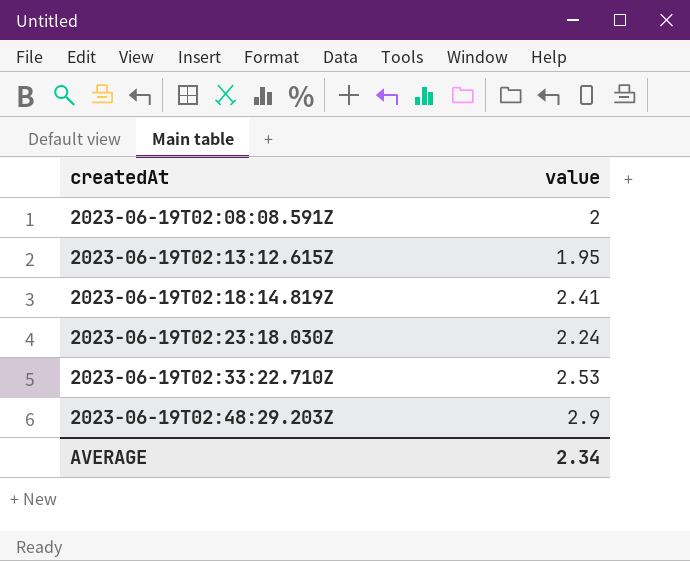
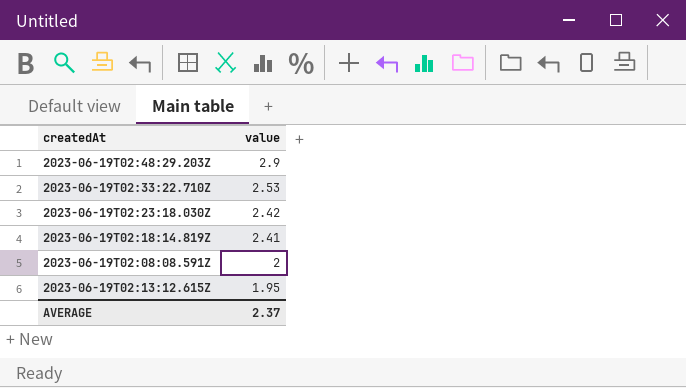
row order: createdAt ascending -> value descending
2023-06-19T02:23:18.030Z | value: 2.24 -> 2.42
AVERAGE | value: 2.34 -> 2.37

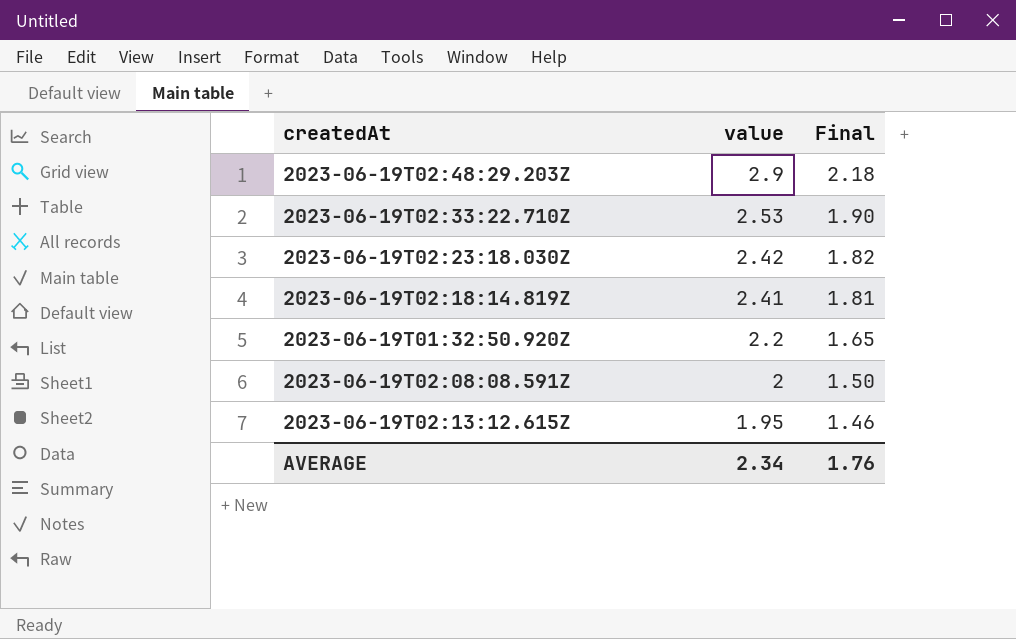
column Final | formula: none -> [value] * 0.75
row 2023-06-19T01:32:50.920Z: none -> 2.2 | 1.65
AVERAGE | value: 2.37 -> 2.34

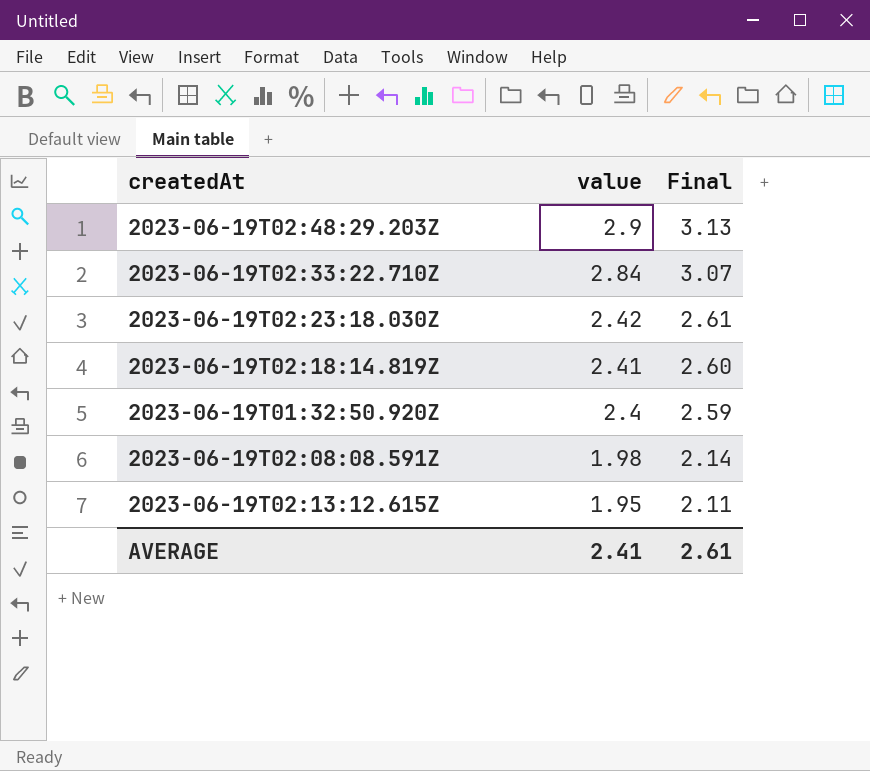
column Final | formula: [value] * 0.75 -> [value] * 1.08
2023-06-19T02:33:22.710Z | value: 2.53 -> 2.84
2023-06-19T01:32:50.920Z | value: 2.2 -> 2.4
2023-06-19T02:08:08.591Z | value: 2 -> 1.98
AVERAGE | value: 2.34 -> 2.41
AVERAGE | Final: 1.76 -> 2.61

